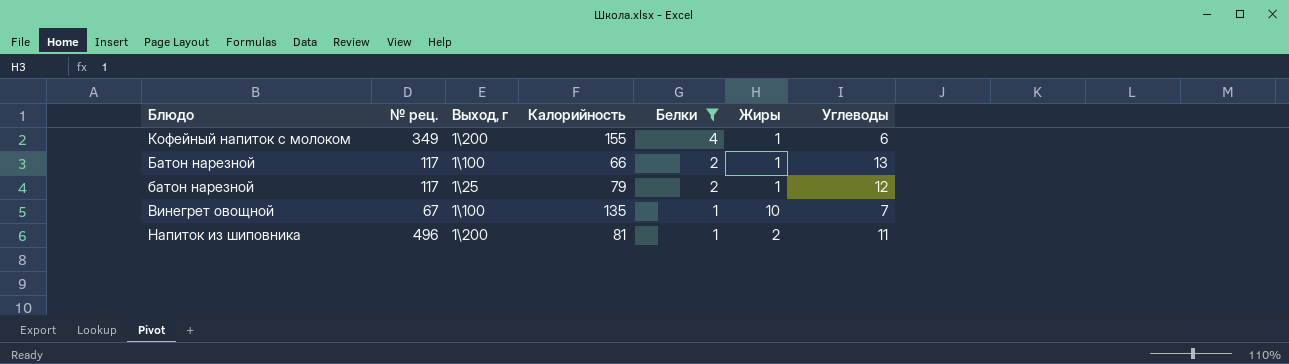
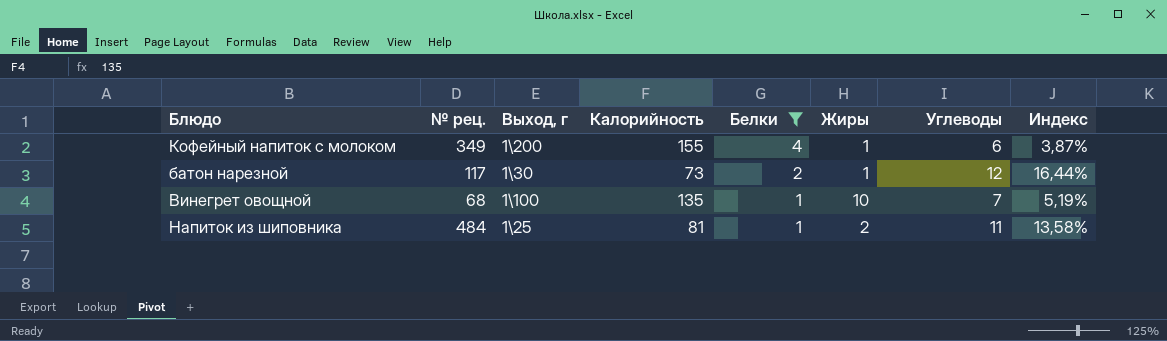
column Индекс | formula: none -> [Углеводы] / [Калорийность]
row Батон нарезной: 117 | 1\100 | 66 | 2 | 1 | 13 -> none
батон нарезной | Выход, г: 1\25 -> 1\30
батон нарезной | Калорийность: 79 -> 73
Винегрет овощной | № рец.: 67 -> 68
Напиток из шиповника | № рец.: 496 -> 484
Напиток из шиповника | Выход, г: 1\200 -> 1\25

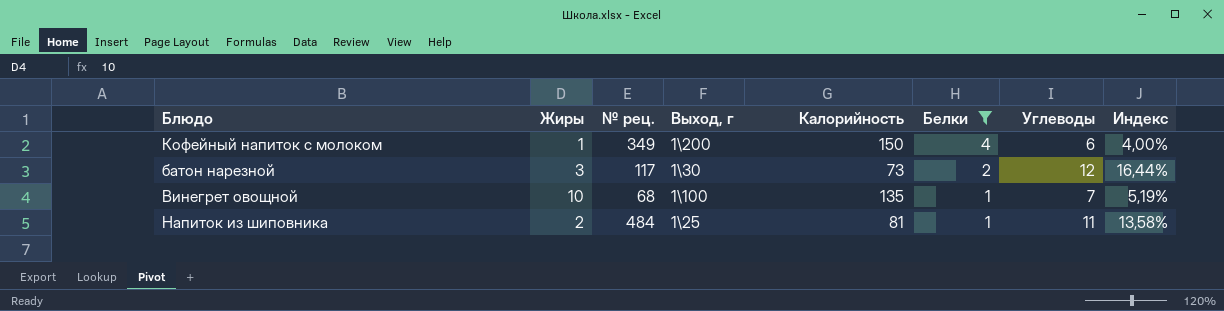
column Жиры | position: 6 -> 2
Кофейный напиток с молоком | Калорийность: 155 -> 150
Кофейный напиток с молоком | Индекс: 3,87% -> 4,00%
батон нарезной | Жиры: 1 -> 3

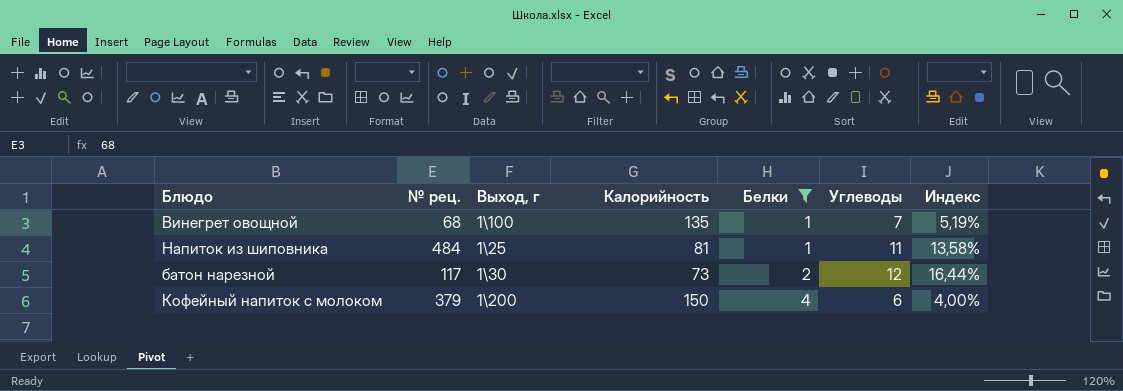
row order: Белки descending -> Белки ascending
column Жиры | position: 2 -> none
Кофейный напиток с молоком | № рец.: 349 -> 379

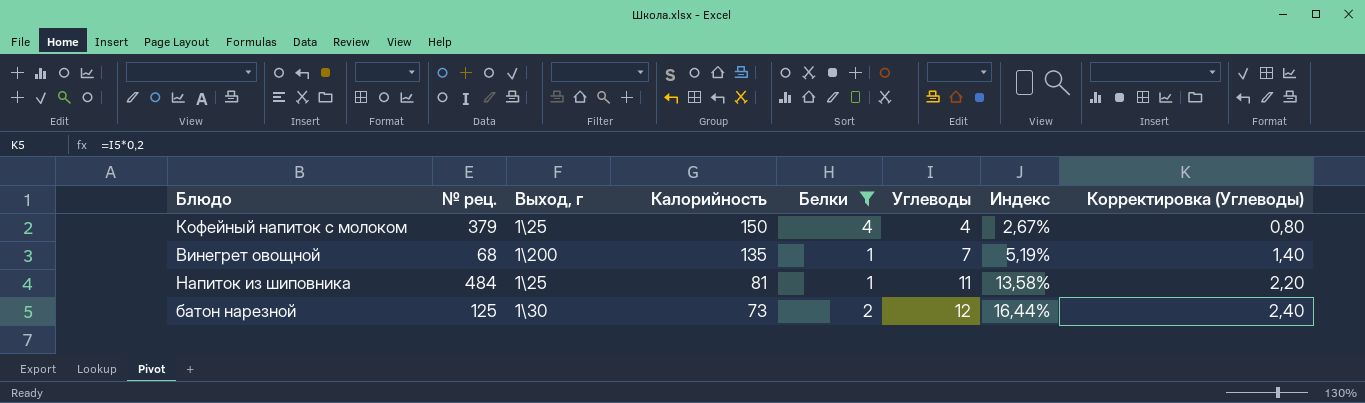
row order: Белки ascending -> Калорийность descending
column Корректировка (Углеводы) | formula: none -> [Углеводы] * 0,2
Кофейный напиток с молоком | Выход, г: 1\200 -> 1\25
Кофейный напиток с молоком | Углеводы: 6 -> 4
Кофейный напиток с молоком | Индекс: 4,00% -> 2,67%
Винегрет овощной | Выход, г: 1\100 -> 1\200
батон нарезной | № рец.: 117 -> 125

